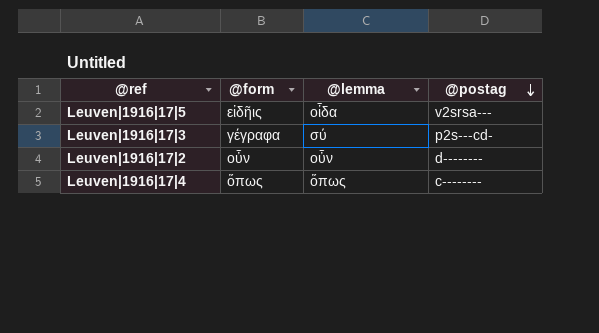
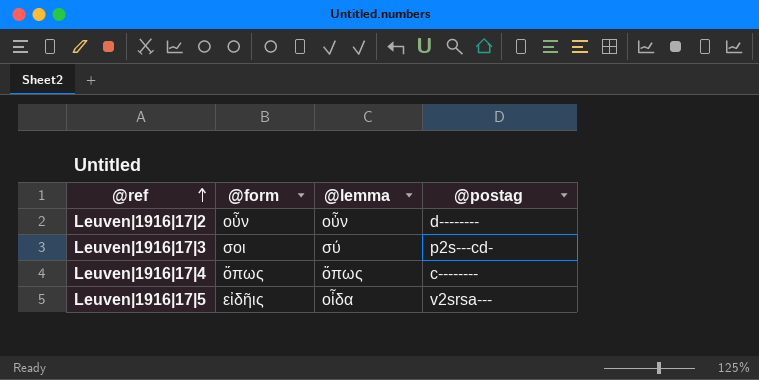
row order: @postag descending -> @ref ascending
Leuven|1916|17|3 | @form: γέγραφα -> σοι

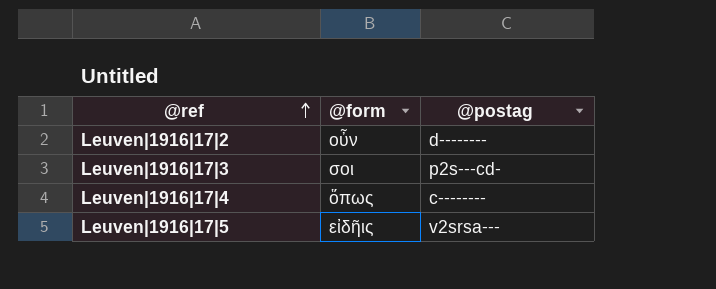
column @lemma | position: 3 -> none

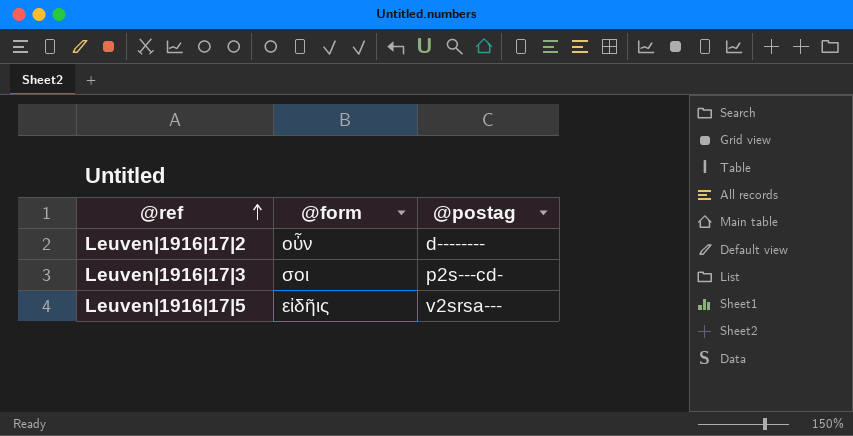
row Leuven|1916|17|4: ὅπως | c-------- -> none

